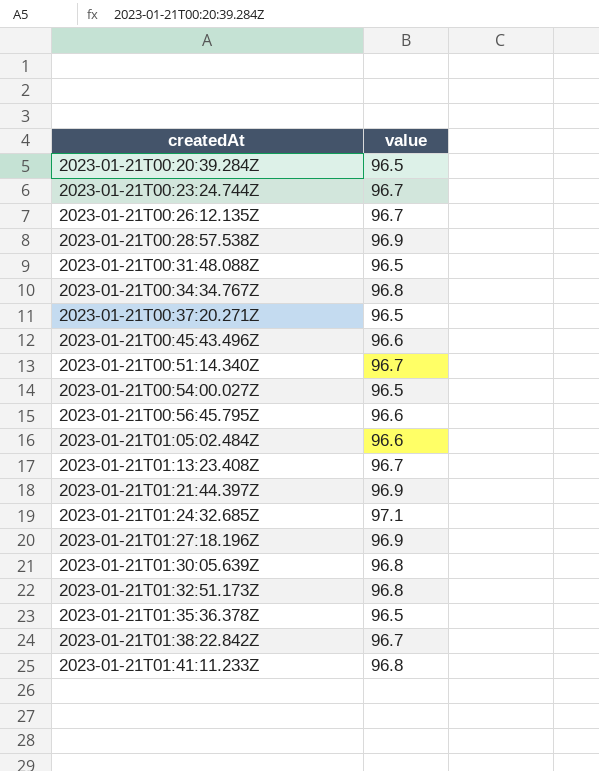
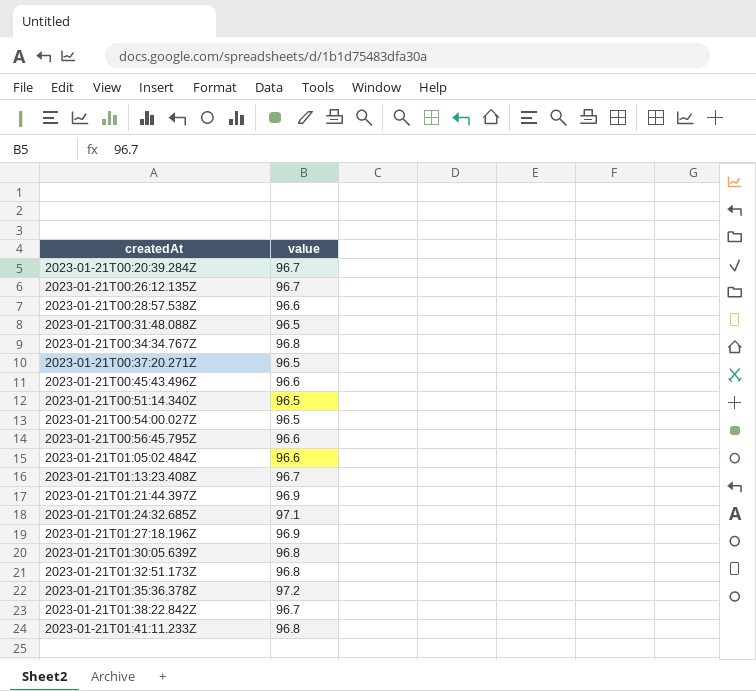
row 2023-01-21T00:23:24.744Z: 96.7 -> none
2023-01-21T00:20:39.284Z | value: 96.5 -> 96.7
2023-01-21T00:28:57.538Z | value: 96.9 -> 96.6
2023-01-21T00:51:14.340Z | value: 96.7 -> 96.5
2023-01-21T01:35:36.378Z | value: 96.5 -> 97.2

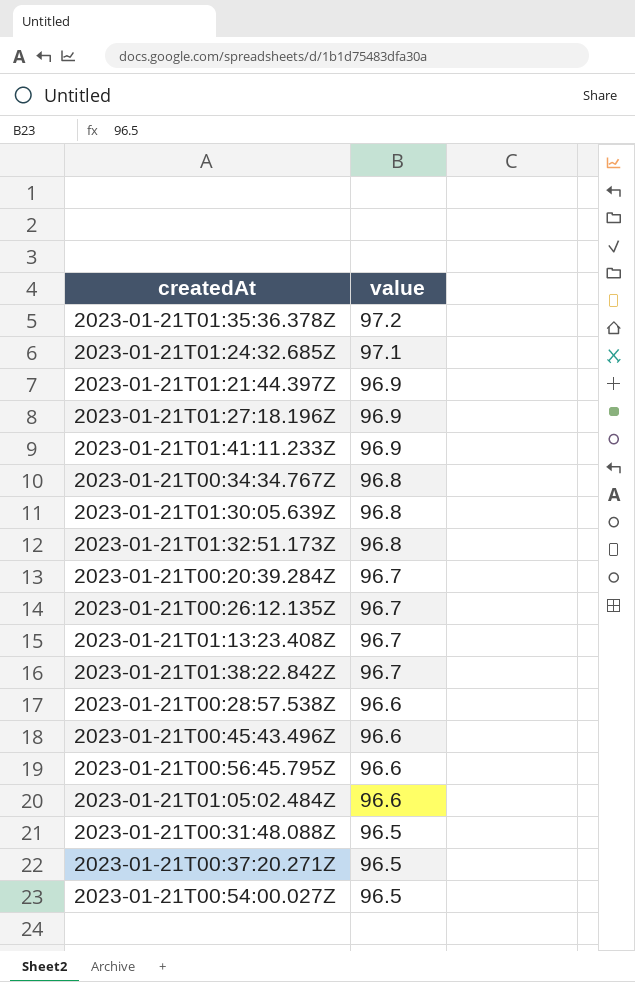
row order: createdAt ascending -> value descending
row 2023-01-21T00:51:14.340Z: 96.5 -> none
2023-01-21T01:41:11.233Z | value: 96.8 -> 96.9

